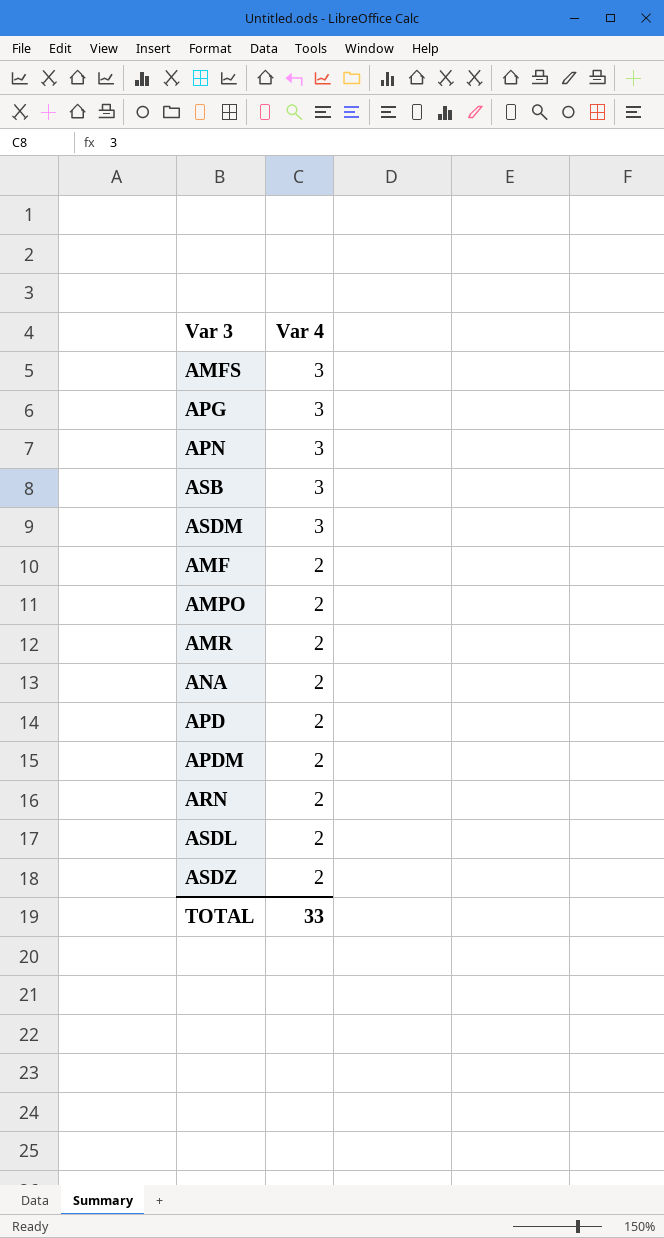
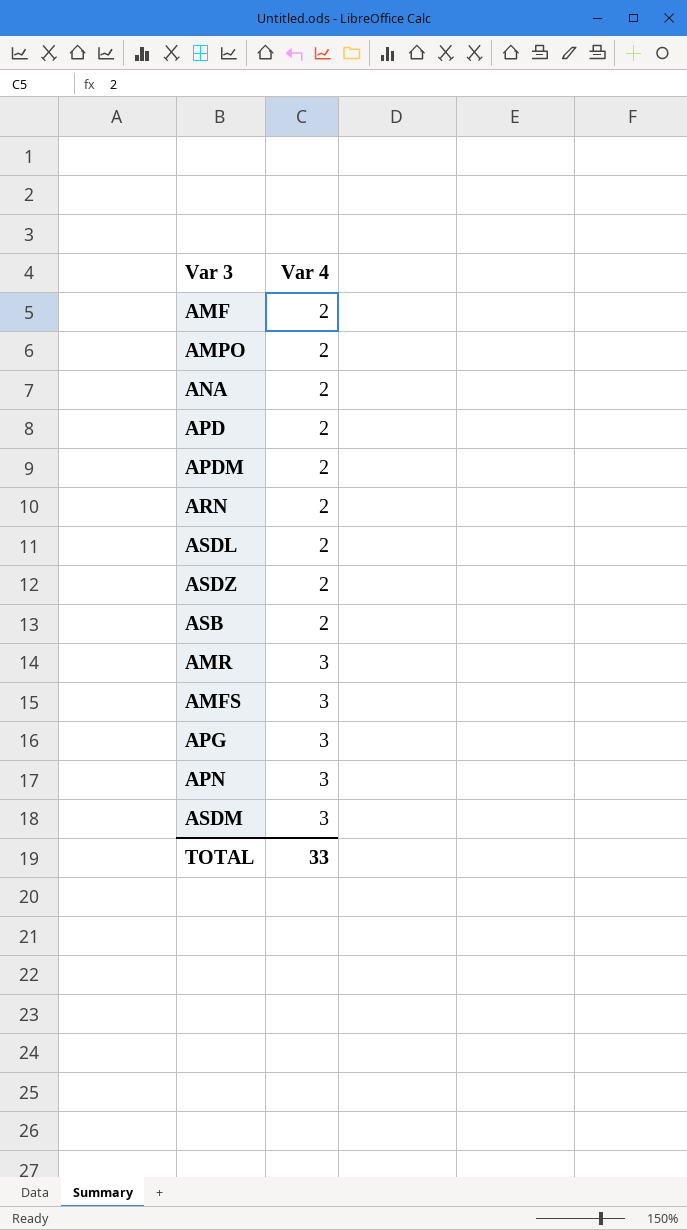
row order: Var 4 descending -> Var 4 ascending
ASB | Var 4: 3 -> 2
AMR | Var 4: 2 -> 3

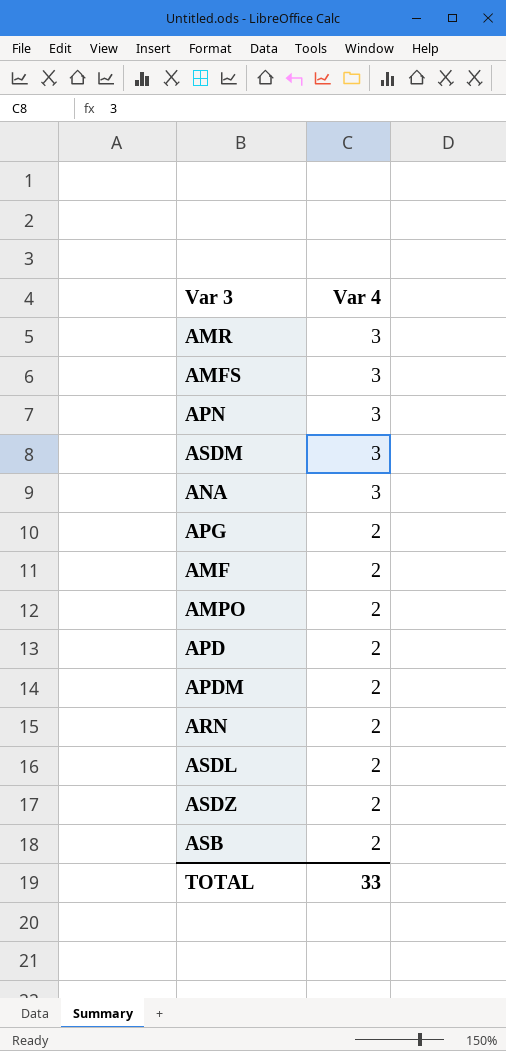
row order: Var 4 ascending -> Var 4 descending
ANA | Var 4: 2 -> 3
APG | Var 4: 3 -> 2

